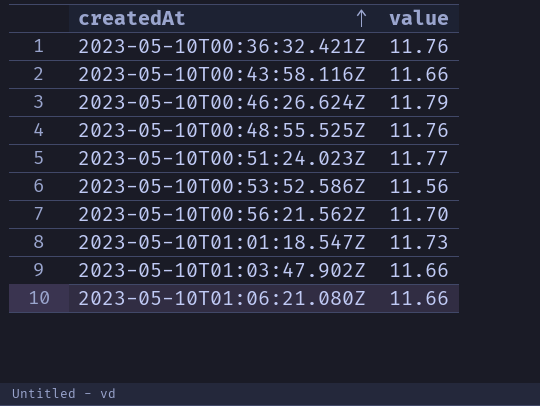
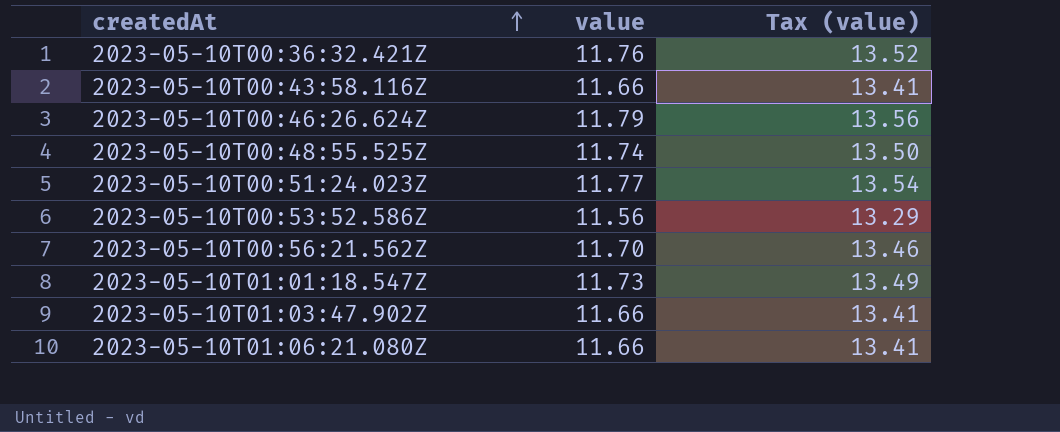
column Tax (value) | formula: none -> [value] * 1.15
2023-05-10T00:48:55.525Z | value: 11.76 -> 11.74

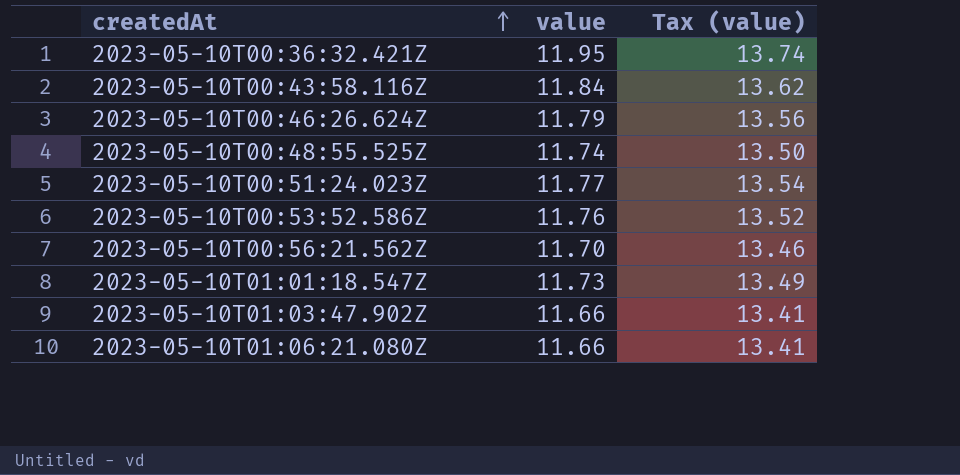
2023-05-10T00:36:32.421Z | value: 11.76 -> 11.95
2023-05-10T00:36:32.421Z | Tax (value): 13.52 -> 13.74
2023-05-10T00:43:58.116Z | value: 11.66 -> 11.84
2023-05-10T00:43:58.116Z | Tax (value): 13.41 -> 13.62
2023-05-10T00:53:52.586Z | value: 11.56 -> 11.76
2023-05-10T00:53:52.586Z | Tax (value): 13.29 -> 13.52

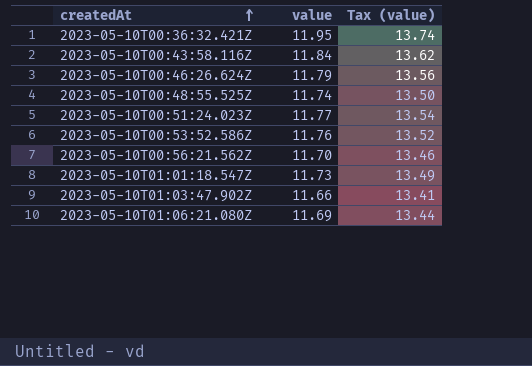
2023-05-10T01:06:21.080Z | value: 11.66 -> 11.69
2023-05-10T01:06:21.080Z | Tax (value): 13.41 -> 13.44

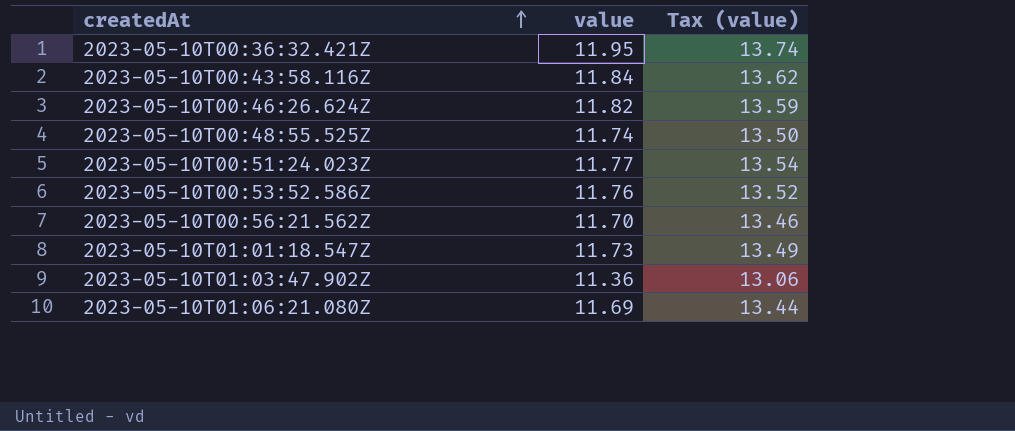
2023-05-10T00:46:26.624Z | value: 11.79 -> 11.82
2023-05-10T00:46:26.624Z | Tax (value): 13.56 -> 13.59
2023-05-10T01:03:47.902Z | value: 11.66 -> 11.36
2023-05-10T01:03:47.902Z | Tax (value): 13.41 -> 13.06

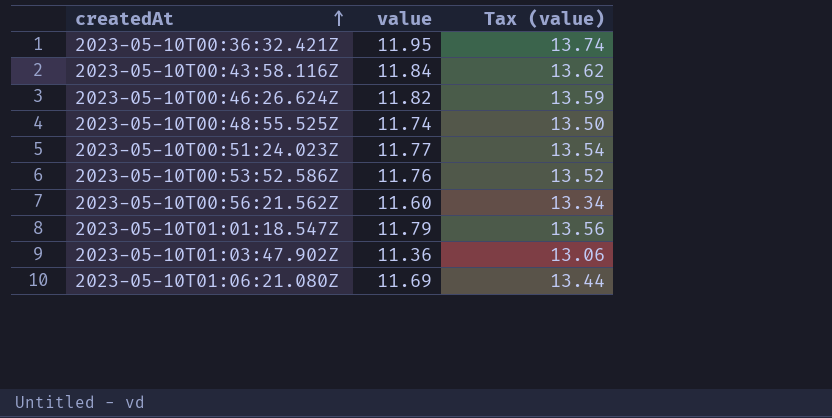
2023-05-10T00:56:21.562Z | value: 11.70 -> 11.60
2023-05-10T00:56:21.562Z | Tax (value): 13.46 -> 13.34
2023-05-10T01:01:18.547Z | value: 11.73 -> 11.79
2023-05-10T01:01:18.547Z | Tax (value): 13.49 -> 13.56

